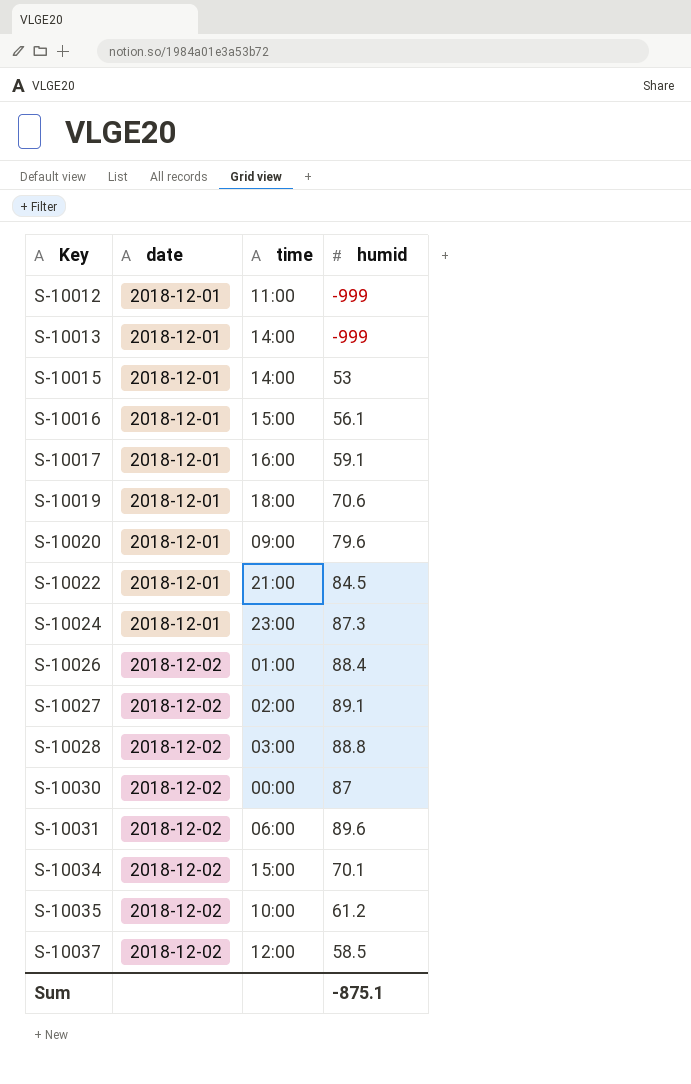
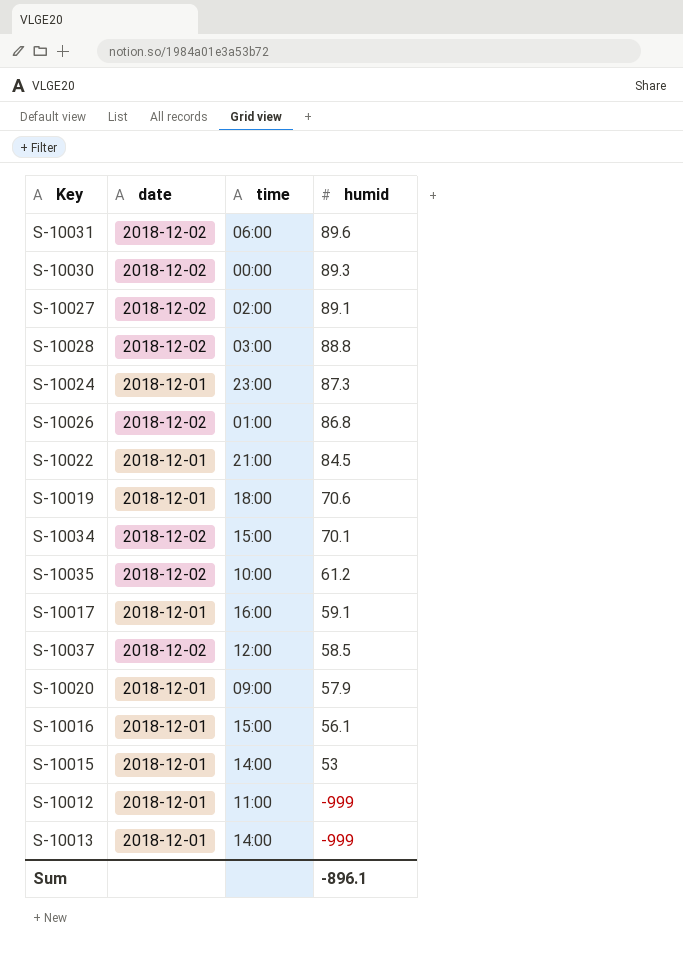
row order: Key ascending -> humid descending
S-10030 | humid: 87 -> 89.3
S-10026 | humid: 88.4 -> 86.8
S-10020 | humid: 79.6 -> 57.9
Sum | humid: -875.1 -> -896.1

